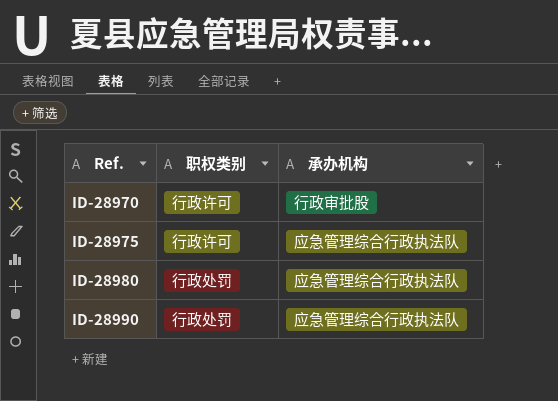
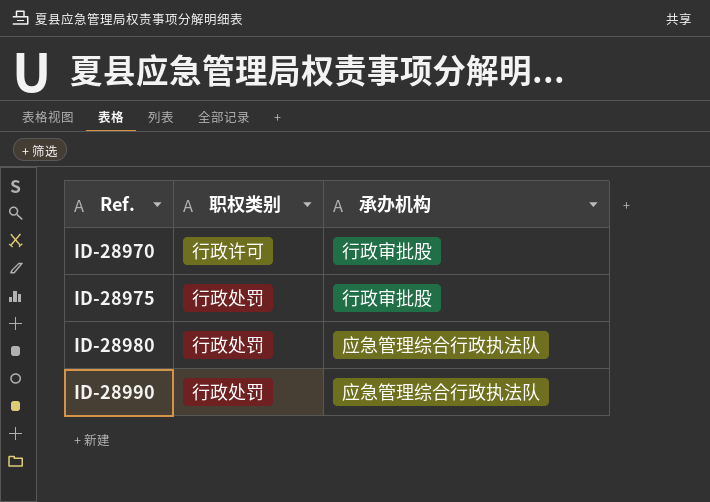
ID-28975 | 职权类别: 行政许可 -> 行政处罚
ID-28975 | 承办机构: 应急管理综合行政执法队 -> 行政审批股

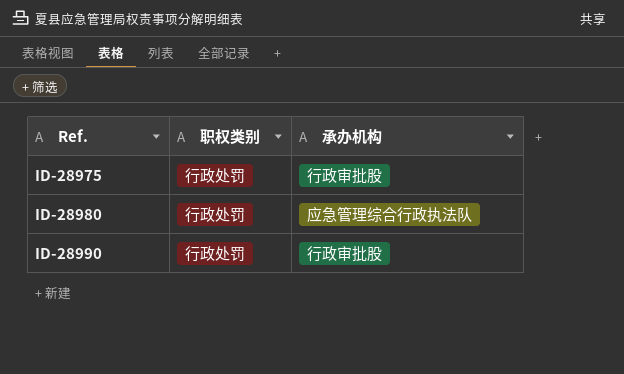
row ID-28970: 行政许可 | 行政审批股 -> none
ID-28990 | 承办机构: 应急管理综合行政执法队 -> 行政审批股

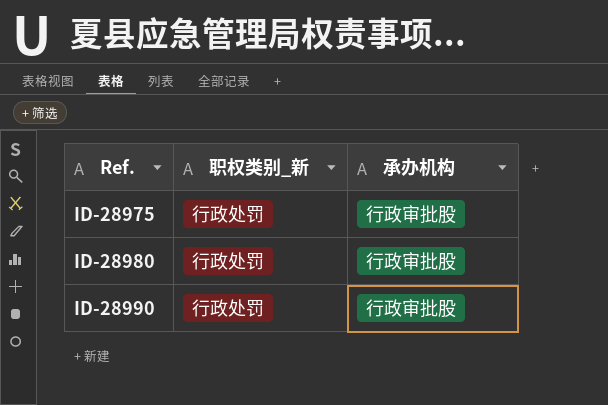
column name: 职权类别 -> 职权类别_新
ID-28980 | 承办机构: 应急管理综合行政执法队 -> 行政审批股

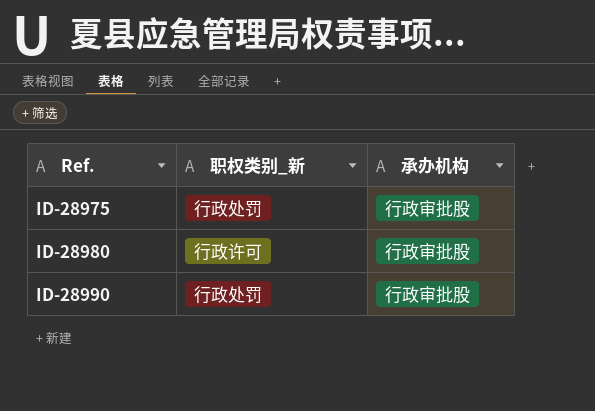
ID-28980 | 职权类别_新: 行政处罚 -> 行政许可

